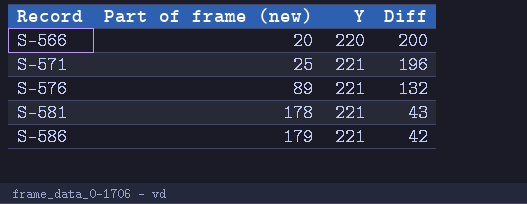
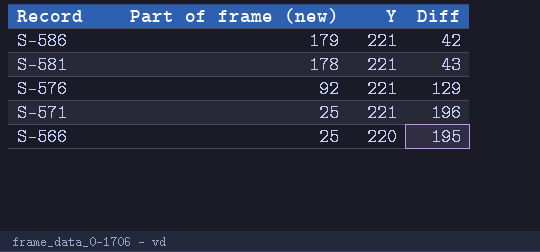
row order: Record ascending -> Record descending
S-576 | Part of frame (new): 89 -> 92
S-576 | Diff: 132 -> 129
S-566 | Part of frame (new): 20 -> 25
S-566 | Diff: 200 -> 195

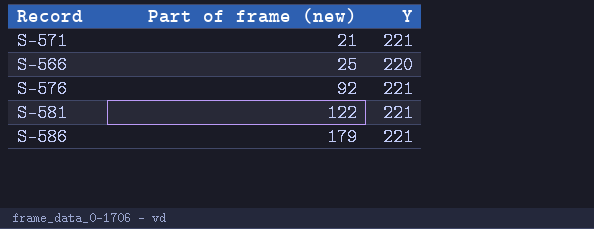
row order: Record descending -> Part of frame (new) ascending
column Diff | formula: [Y] - [Part of frame (new)] -> none
S-571 | Part of frame (new): 25 -> 21
S-581 | Part of frame (new): 178 -> 122

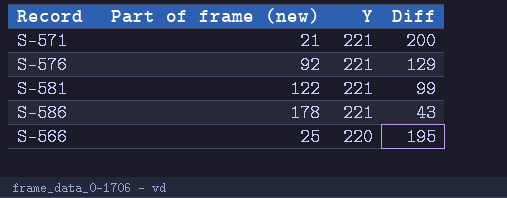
row order: Part of frame (new) ascending -> Y descending
column Diff | formula: none -> [Y] - [Part of frame (new)]
S-586 | Part of frame (new): 179 -> 178

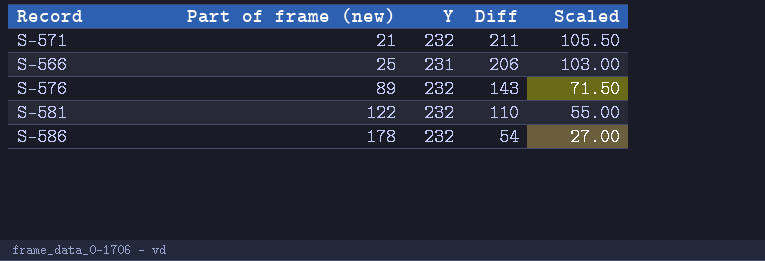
row order: Y descending -> Part of frame (new) ascending
column Scaled | formula: none -> [Diff] * 0.5
S-571 | Y: 221 -> 232
S-571 | Diff: 200 -> 211
S-566 | Y: 220 -> 231
S-566 | Diff: 195 -> 206
S-576 | Part of frame (new): 92 -> 89
S-576 | Y: 221 -> 232
S-576 | Diff: 129 -> 143
S-581 | Y: 221 -> 232
S-581 | Diff: 99 -> 110
S-586 | Y: 221 -> 232
S-586 | Diff: 43 -> 54

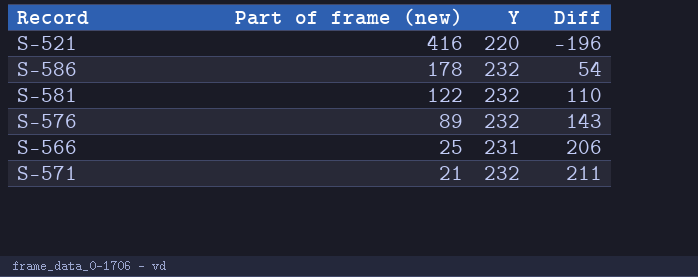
row order: Part of frame (new) ascending -> Part of frame (new) descending
column Scaled | formula: [Diff] * 0.5 -> none
row S-521: none -> 416 | 220 | -196

